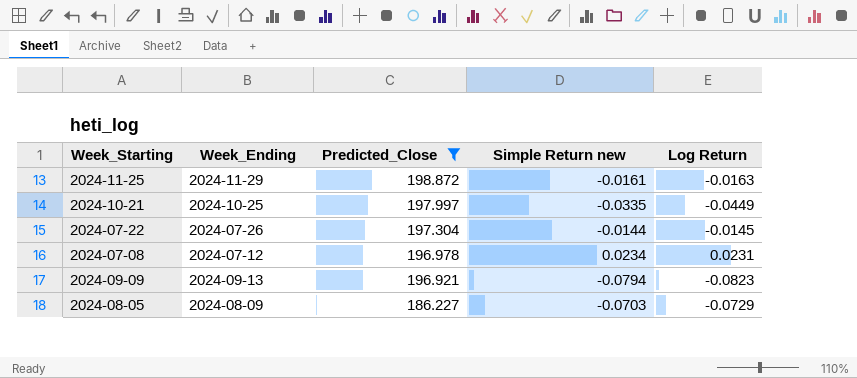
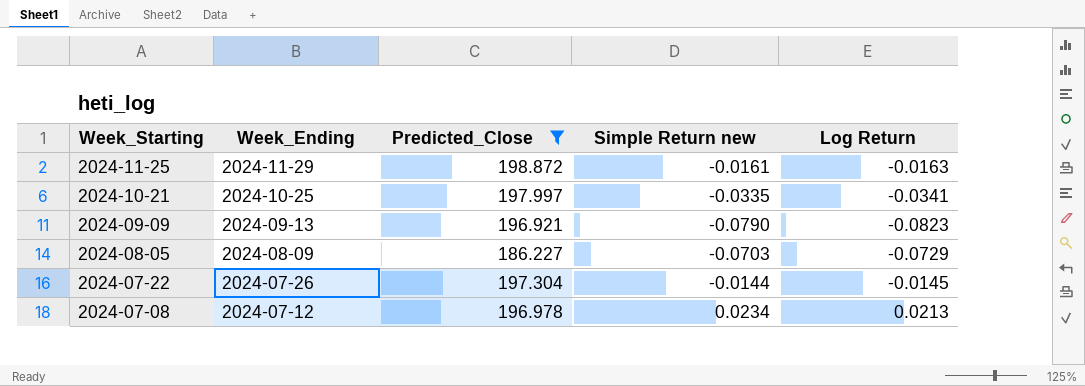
row order: Predicted_Close descending -> Week_Starting descending
2024-10-21 | Log Return: -0.0449 -> -0.0341
2024-09-09 | Simple Return new: -0.0794 -> -0.0790
2024-07-08 | Log Return: 0.0231 -> 0.0213

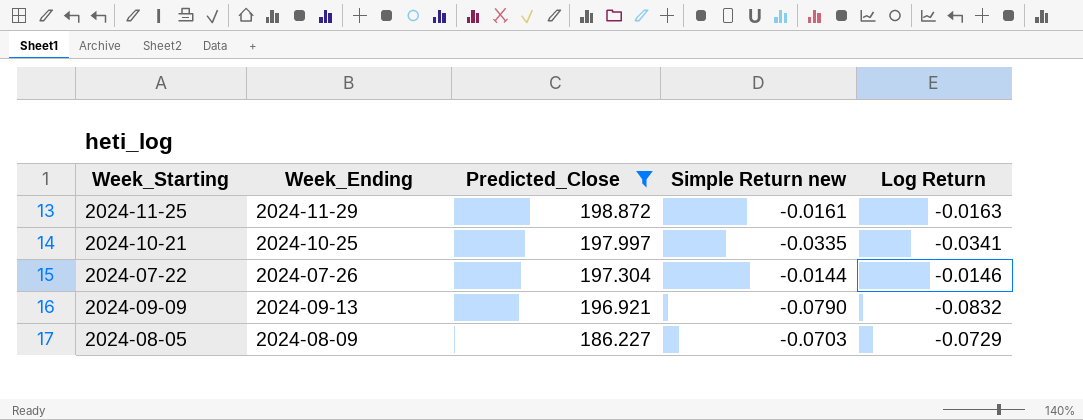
row order: Week_Starting descending -> Predicted_Close descending
row 2024-07-08: 2024-07-12 | 196.978 | 0.0234 | 0.0213 -> none
2024-07-22 | Log Return: -0.0145 -> -0.0146
2024-09-09 | Log Return: -0.0823 -> -0.0832

